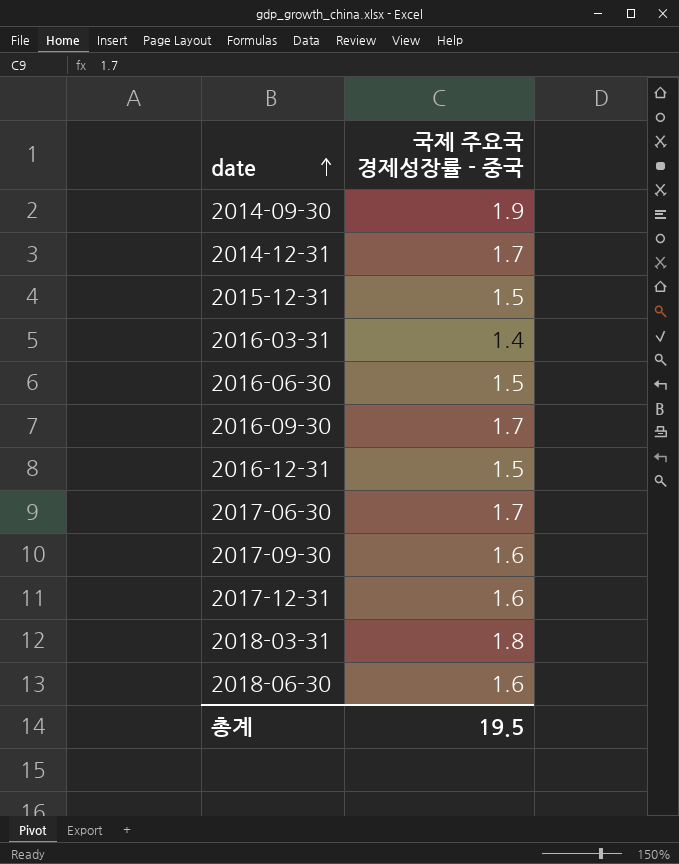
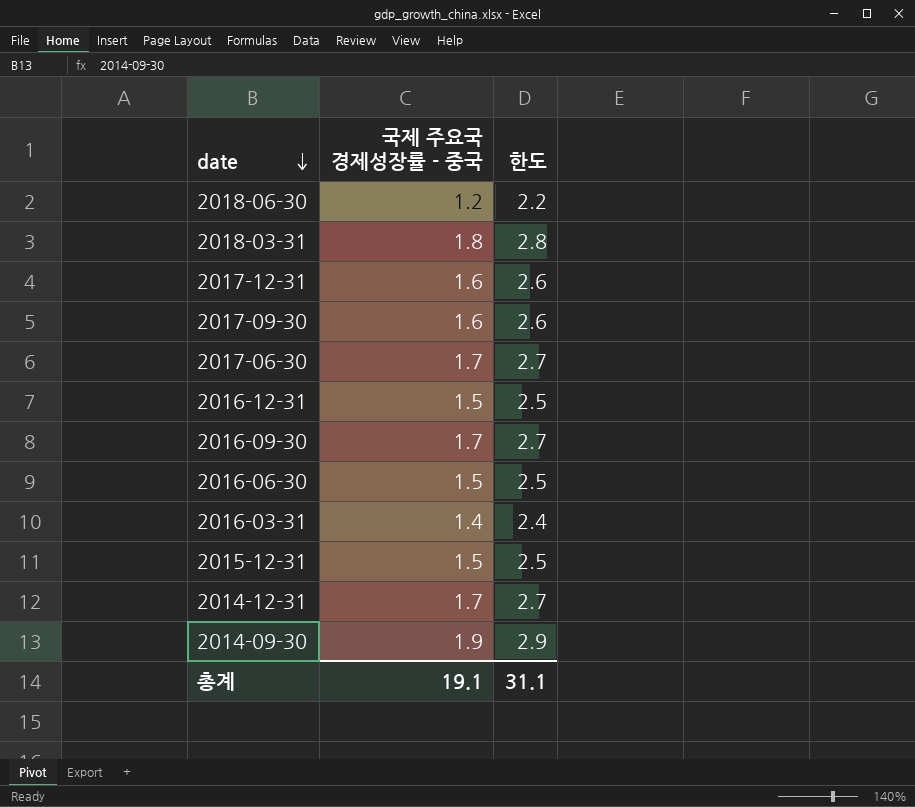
row order: date ascending -> date descending
column 한도 | formula: none -> [국제 주요국 경제성장률 - 중국] + 1
2018-06-30 | 국제 주요국 경제성장률 - 중국: 1.6 -> 1.2
총계 | 국제 주요국 경제성장률 - 중국: 19.5 -> 19.1

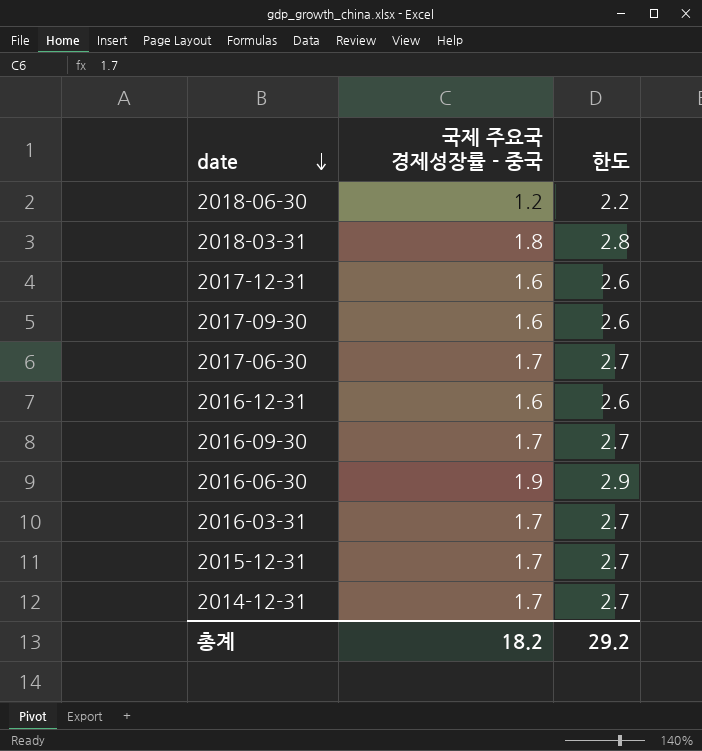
row 2014-09-30: 1.9 | 2.9 -> none
2016-12-31 | 국제 주요국 경제성장률 - 중국: 1.5 -> 1.6
2016-12-31 | 한도: 2.5 -> 2.6
2016-06-30 | 국제 주요국 경제성장률 - 중국: 1.5 -> 1.9
2016-06-30 | 한도: 2.5 -> 2.9
2016-03-31 | 국제 주요국 경제성장률 - 중국: 1.4 -> 1.7
2016-03-31 | 한도: 2.4 -> 2.7
2015-12-31 | 국제 주요국 경제성장률 - 중국: 1.5 -> 1.7
2015-12-31 | 한도: 2.5 -> 2.7
총계 | 국제 주요국 경제성장률 - 중국: 19.1 -> 18.2
총계 | 한도: 31.1 -> 29.2

